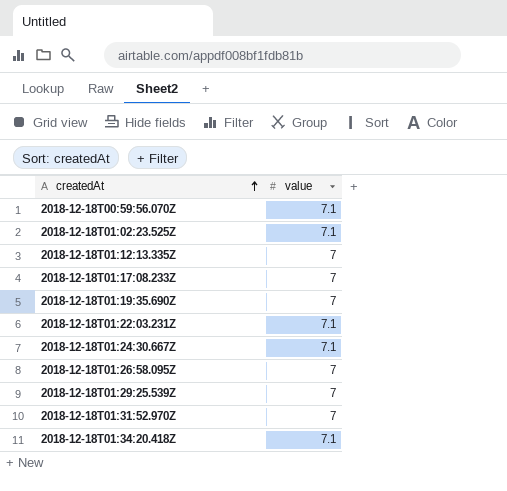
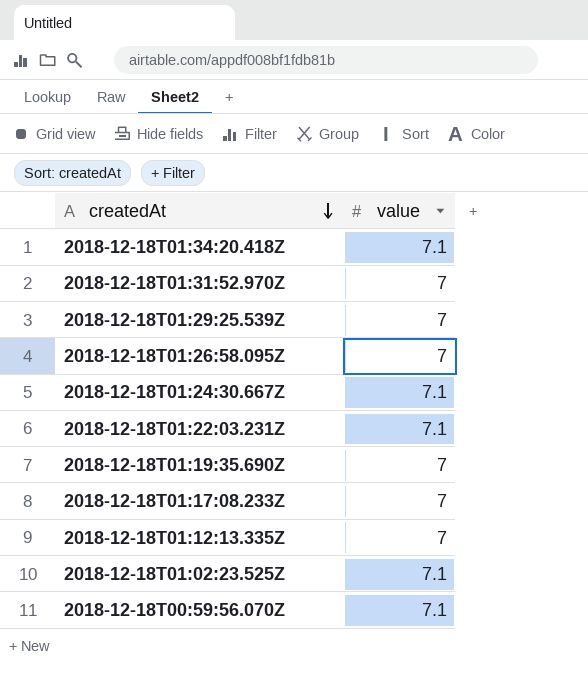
row order: createdAt ascending -> createdAt descending

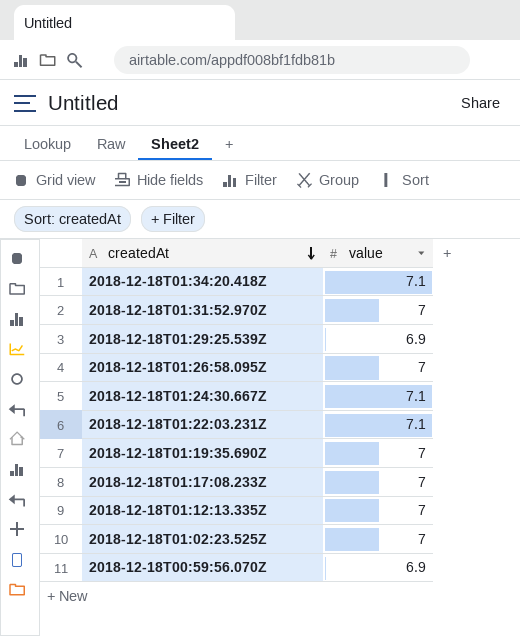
2018-12-18T01:29:25.539Z | value: 7 -> 6.9
2018-12-18T01:02:23.525Z | value: 7.1 -> 7
2018-12-18T00:59:56.070Z | value: 7.1 -> 6.9

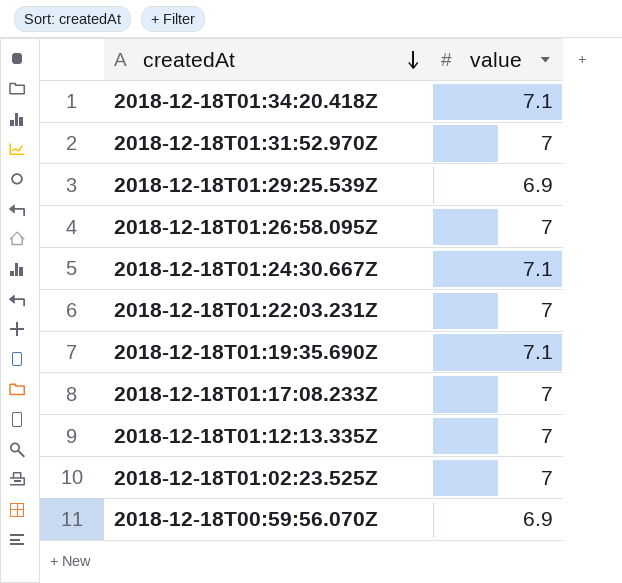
2018-12-18T01:22:03.231Z | value: 7.1 -> 7
2018-12-18T01:19:35.690Z | value: 7 -> 7.1

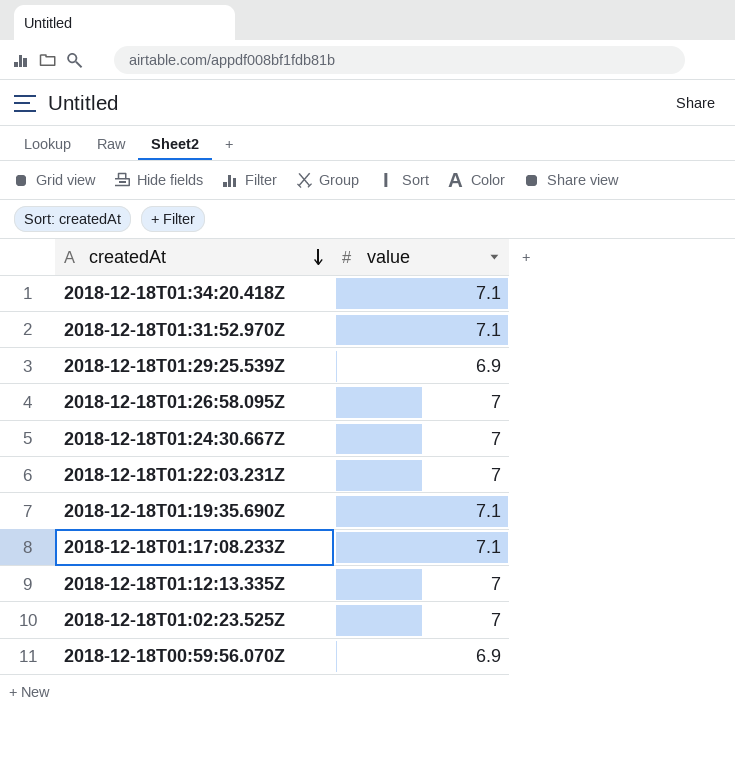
2018-12-18T01:31:52.970Z | value: 7 -> 7.1
2018-12-18T01:24:30.667Z | value: 7.1 -> 7
2018-12-18T01:17:08.233Z | value: 7 -> 7.1

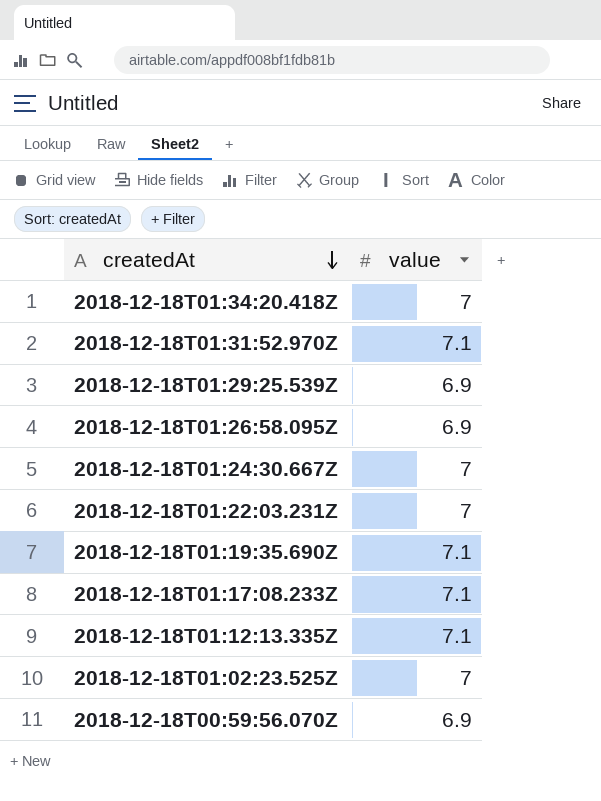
2018-12-18T01:34:20.418Z | value: 7.1 -> 7
2018-12-18T01:26:58.095Z | value: 7 -> 6.9
2018-12-18T01:12:13.335Z | value: 7 -> 7.1

